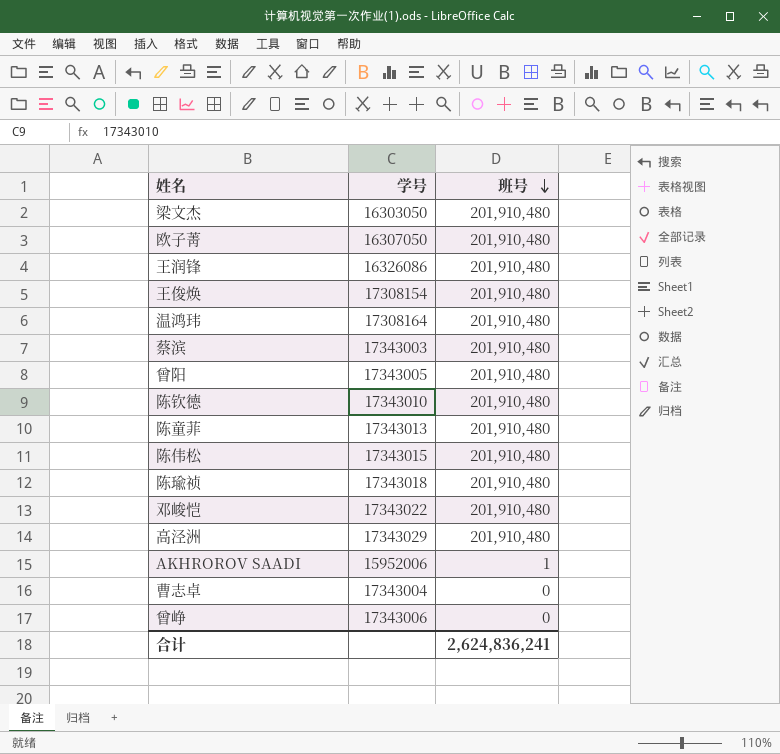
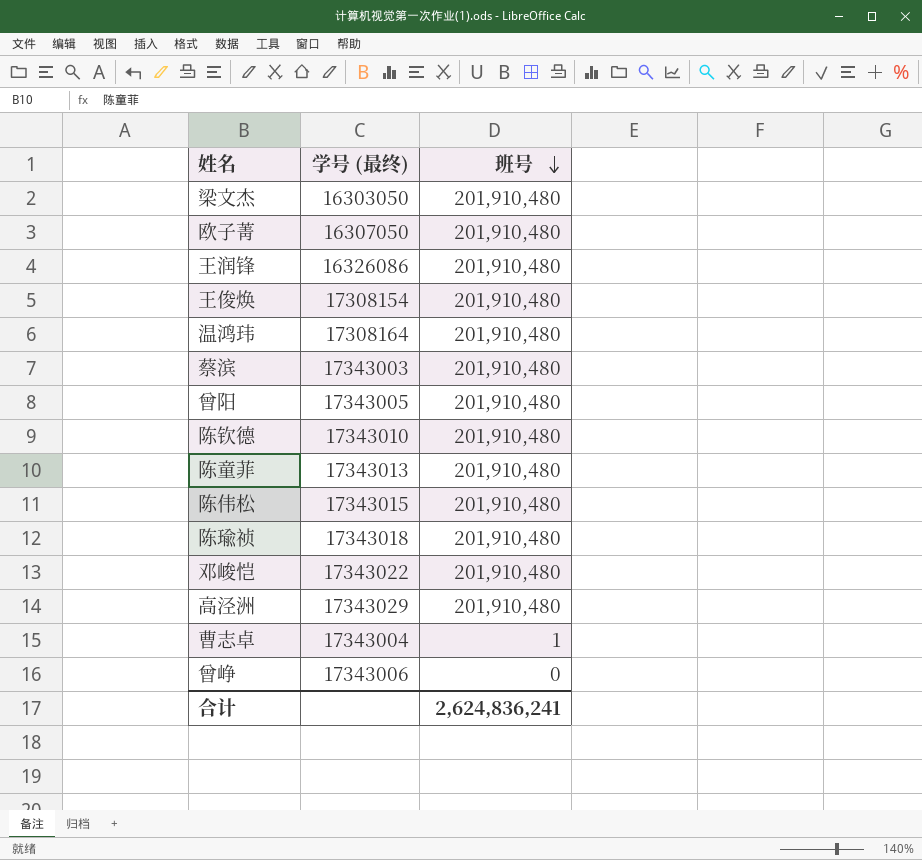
column name: 学号 -> 学号 (最终)
row AKHROROV SAADI: 15952006 | 1 -> none
曹志卓 | 班号: 0 -> 1

